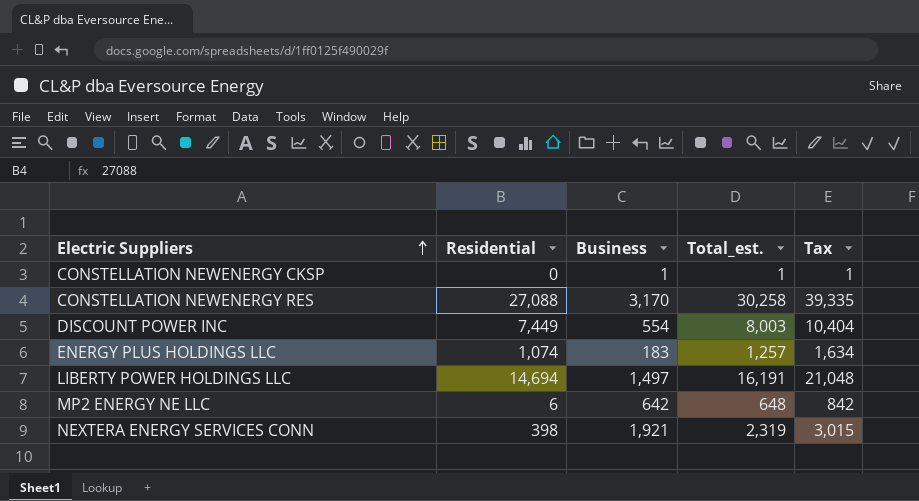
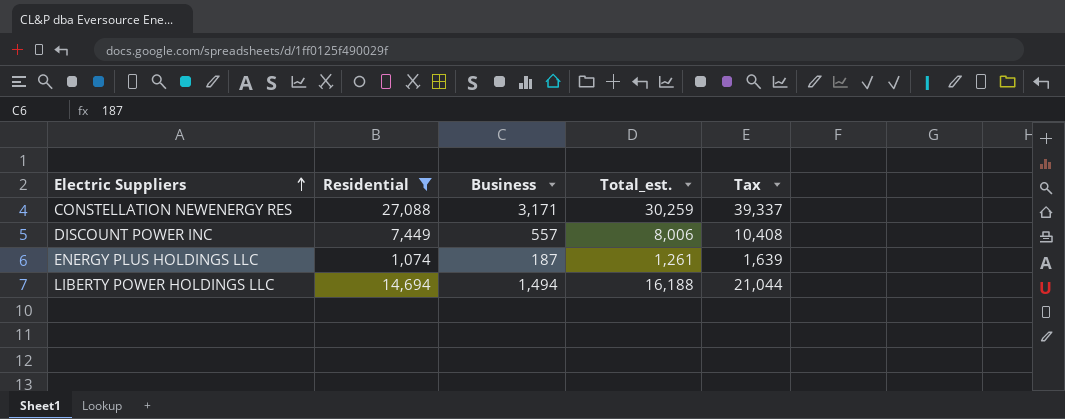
filter: none -> Residential >= 1,074
CONSTELLATION NEWENERGY RES | Business: 3,170 -> 3,171
CONSTELLATION NEWENERGY RES | Total_est.: 30,258 -> 30,259
CONSTELLATION NEWENERGY RES | Tax: 39,335 -> 39,337
DISCOUNT POWER INC | Business: 554 -> 557
DISCOUNT POWER INC | Total_est.: 8,003 -> 8,006
DISCOUNT POWER INC | Tax: 10,404 -> 10,408
ENERGY PLUS HOLDINGS LLC | Business: 183 -> 187
ENERGY PLUS HOLDINGS LLC | Total_est.: 1,257 -> 1,261
ENERGY PLUS HOLDINGS LLC | Tax: 1,634 -> 1,639
LIBERTY POWER HOLDINGS LLC | Business: 1,497 -> 1,494
LIBERTY POWER HOLDINGS LLC | Total_est.: 16,191 -> 16,188
LIBERTY POWER HOLDINGS LLC | Tax: 21,048 -> 21,044

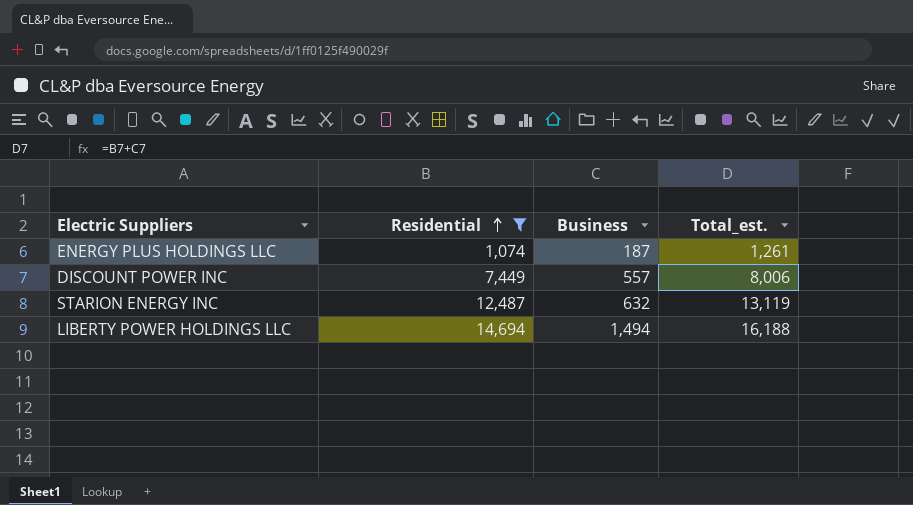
row order: Electric Suppliers ascending -> Residential ascending
column Tax | formula: [Total_est.] * 1.3 -> none
row CONSTELLATION NEWENERGY RES: 27,088 | 3,171 | 30,259 | 39,337 -> none
row STARION ENERGY INC: none -> 12,487 | 632 | 13,119

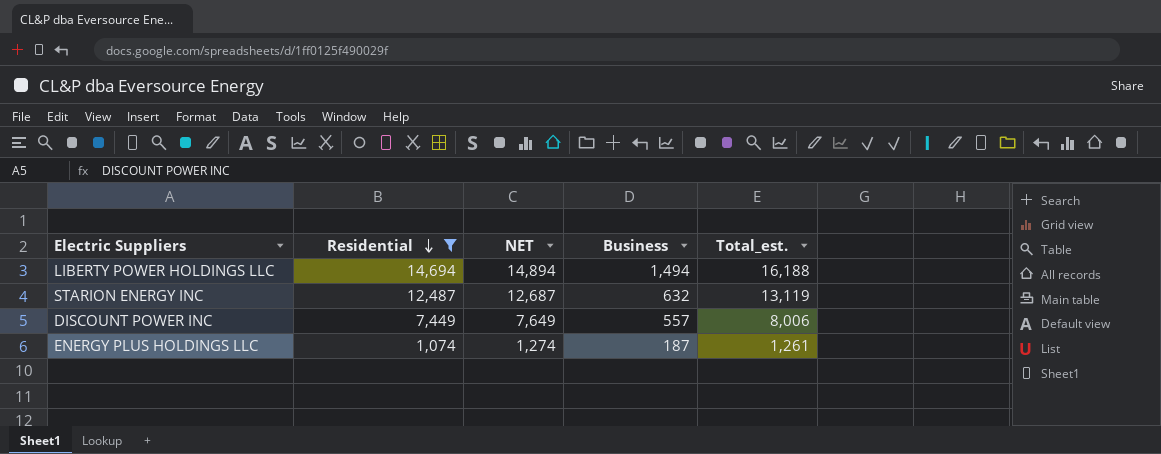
row order: Residential ascending -> Residential descending
column NET | formula: none -> [Residential] + 200

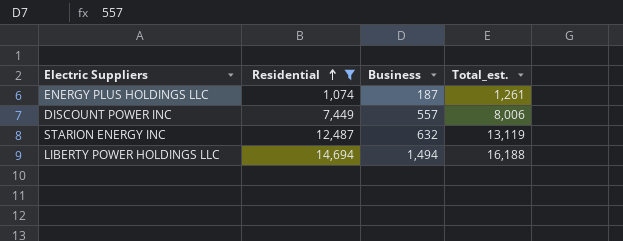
row order: Residential descending -> Residential ascending
column NET | formula: [Residential] + 200 -> none

